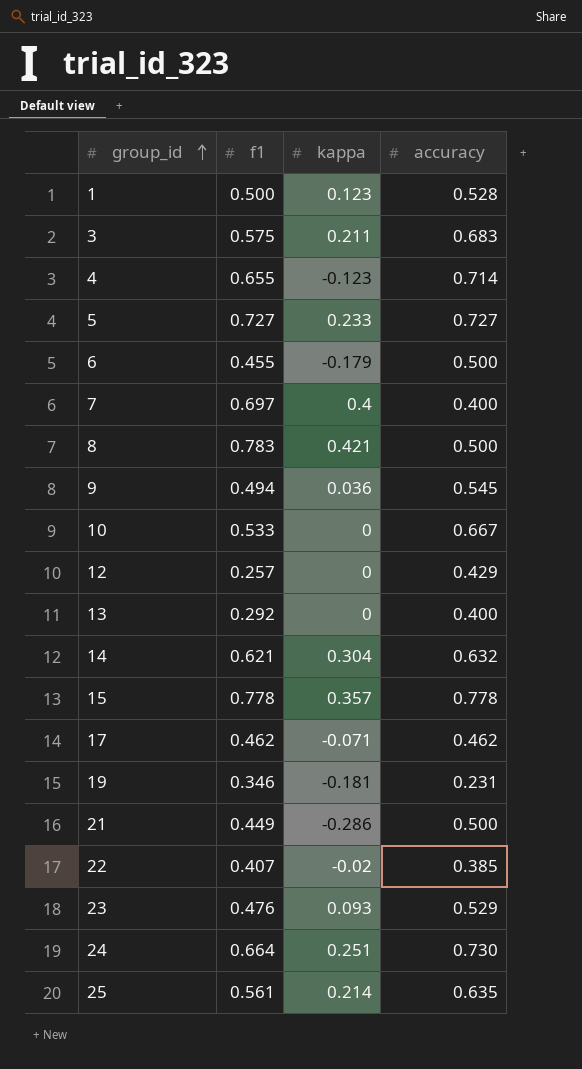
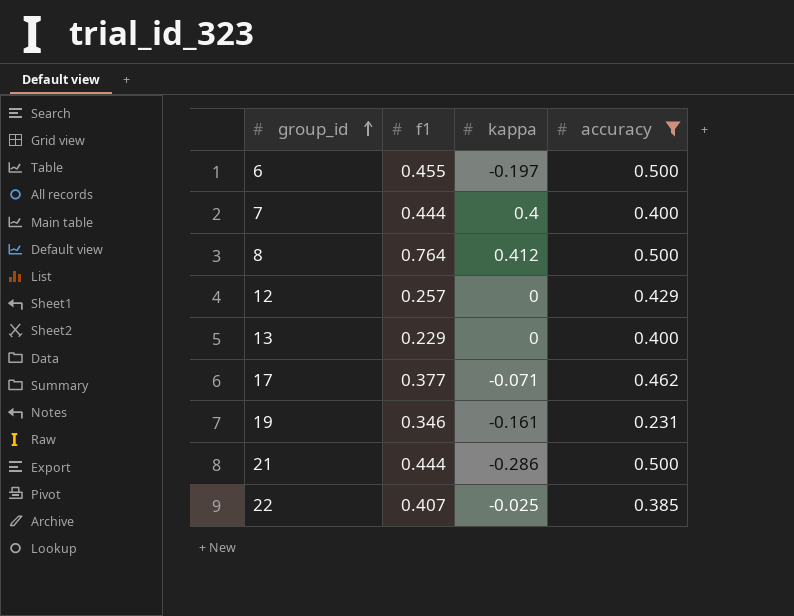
filter: none -> accuracy <= 0.500
6 | kappa: -0.179 -> -0.197
7 | f1: 0.697 -> 0.444
8 | f1: 0.783 -> 0.764
8 | kappa: 0.421 -> 0.412
13 | f1: 0.292 -> 0.229
17 | f1: 0.462 -> 0.377
19 | kappa: -0.181 -> -0.161
21 | f1: 0.449 -> 0.444
22 | kappa: -0.02 -> -0.025

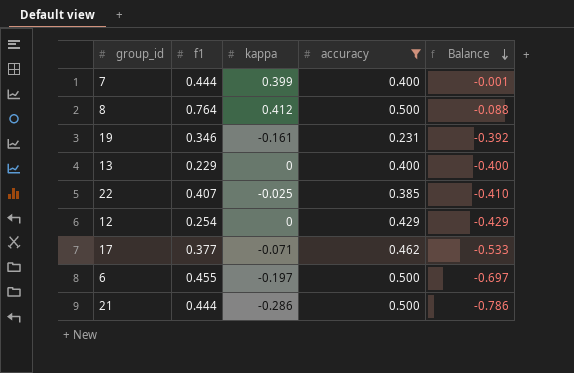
row order: group_id ascending -> Balance descending
column Balance | formula: none -> [kappa] - [accuracy]
7 | kappa: 0.4 -> 0.399
12 | f1: 0.257 -> 0.254

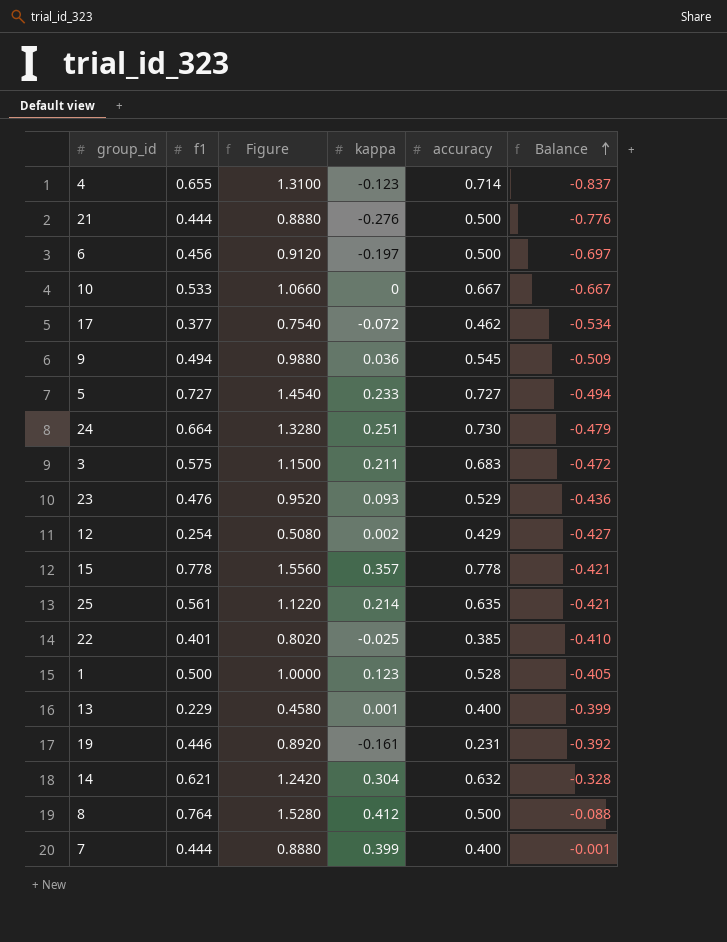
filter: accuracy <= 0.500 -> none
row order: Balance descending -> Balance ascending
column Figure | formula: none -> [f1] * 2
21 | kappa: -0.286 -> -0.276
21 | Balance: -0.786 -> -0.776
6 | f1: 0.455 -> 0.456
17 | kappa: -0.071 -> -0.072
17 | Balance: -0.533 -> -0.534
12 | kappa: 0 -> 0.002
12 | Balance: -0.429 -> -0.427
22 | f1: 0.407 -> 0.401
13 | kappa: 0 -> 0.001
13 | Balance: -0.400 -> -0.399
19 | f1: 0.346 -> 0.446

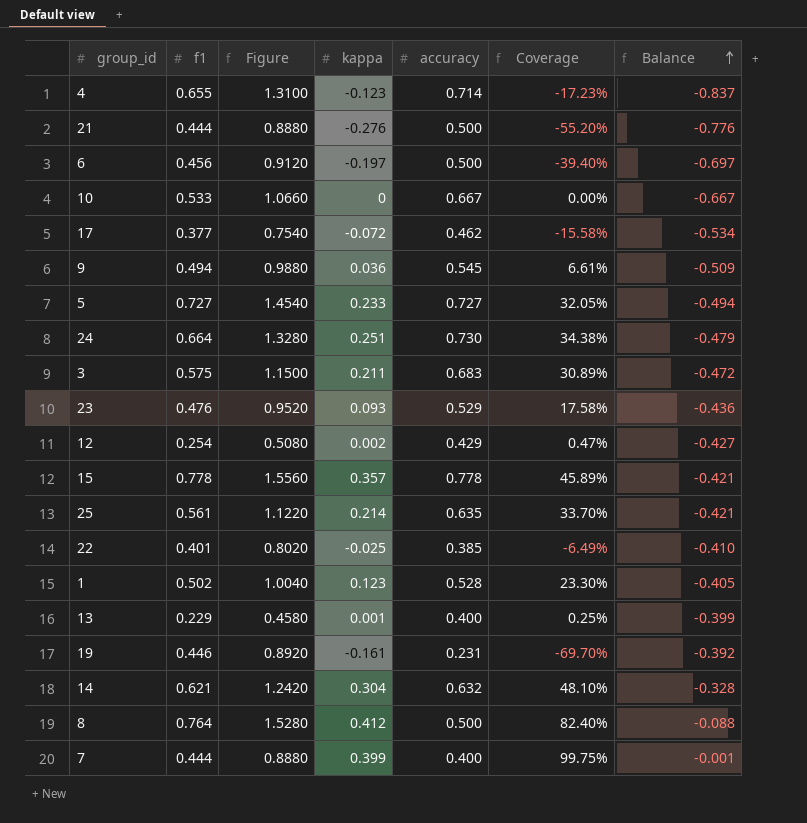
column Coverage | formula: none -> [kappa] / [accuracy]
1 | f1: 0.500 -> 0.502
1 | Figure: 1.0000 -> 1.0040

